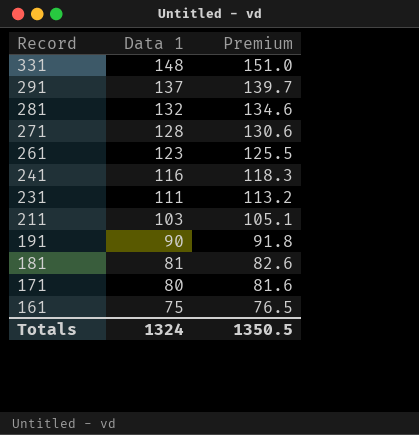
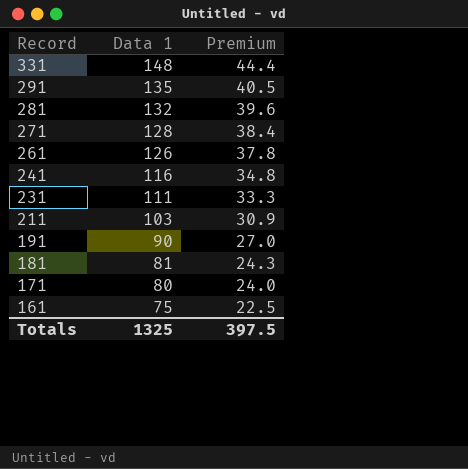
column Premium | formula: [Data 1] * 1.02 -> [Data 1] * 0.3
291 | Data 1: 137 -> 135
261 | Data 1: 123 -> 126
Totals | Data 1: 1324 -> 1325
Totals | Premium: 1350.5 -> 397.5

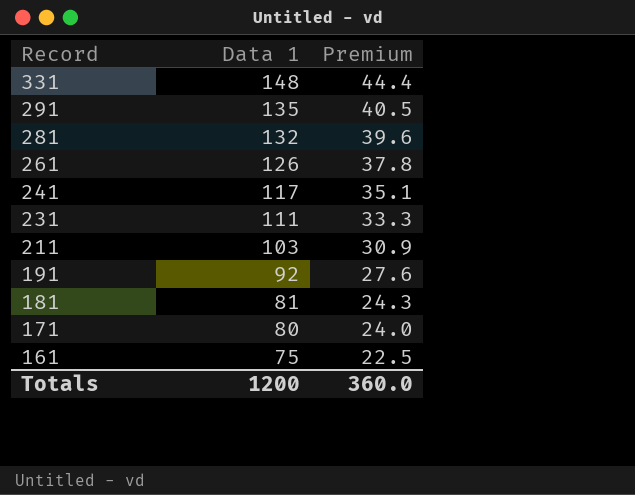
row 271: 128 | 38.4 -> none
241 | Data 1: 116 -> 117
241 | Premium: 34.8 -> 35.1
191 | Data 1: 90 -> 92
191 | Premium: 27.0 -> 27.6
Totals | Data 1: 1325 -> 1200
Totals | Premium: 397.5 -> 360.0

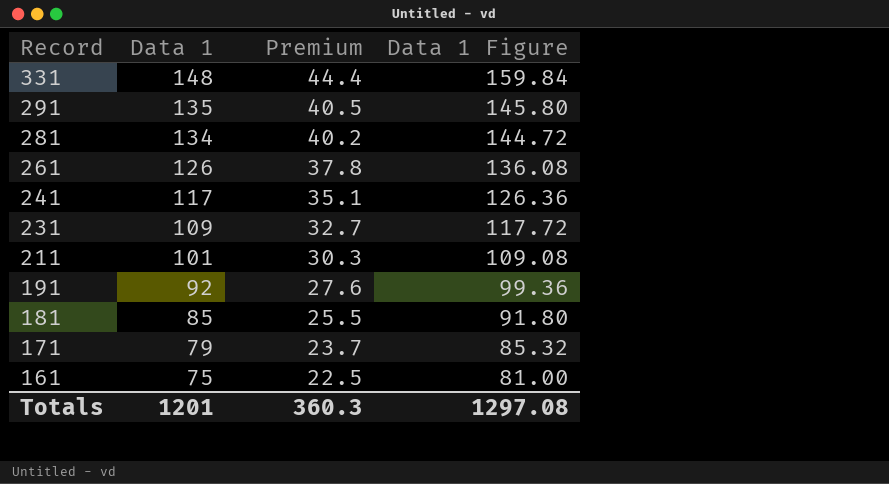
column Data 1 Figure | formula: none -> [Data 1] * 1.08
281 | Data 1: 132 -> 134
281 | Premium: 39.6 -> 40.2
231 | Data 1: 111 -> 109
231 | Premium: 33.3 -> 32.7
211 | Data 1: 103 -> 101
211 | Premium: 30.9 -> 30.3
181 | Data 1: 81 -> 85
181 | Premium: 24.3 -> 25.5
171 | Data 1: 80 -> 79
171 | Premium: 24.0 -> 23.7
Totals | Data 1: 1200 -> 1201
Totals | Premium: 360.0 -> 360.3

